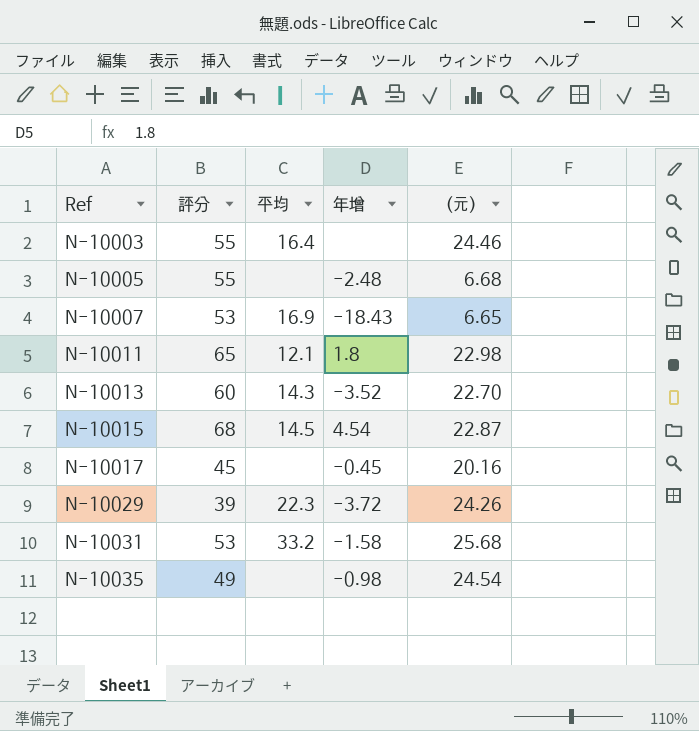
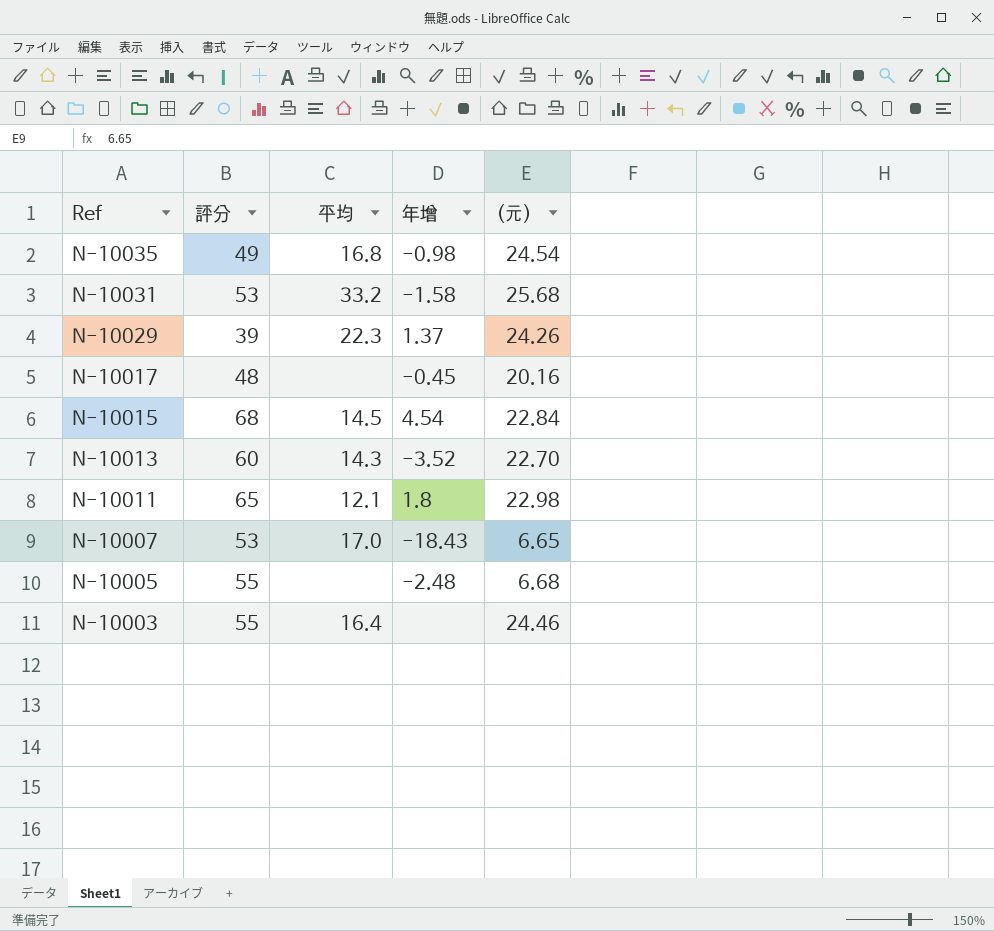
row order: Ref ascending -> Ref descending
N-10035 | 平均: none -> 16.8
N-10029 | 年增: -3.72 -> 1.37
N-10017 | 評分: 45 -> 48
N-10015 | (元): 22.87 -> 22.84
N-10007 | 平均: 16.9 -> 17.0

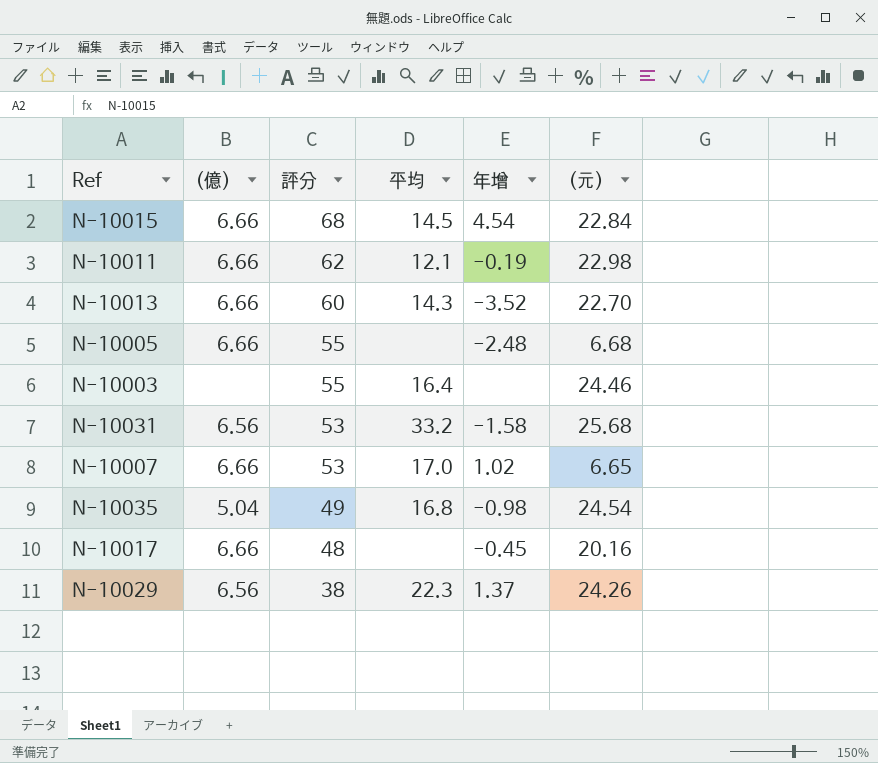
row order: Ref descending -> 評分 descending
column (億) | position: none -> 2
N-10011 | 評分: 65 -> 62
N-10011 | 年增: 1.8 -> -0.19
N-10007 | 年增: -18.43 -> 1.02
N-10029 | 評分: 39 -> 38

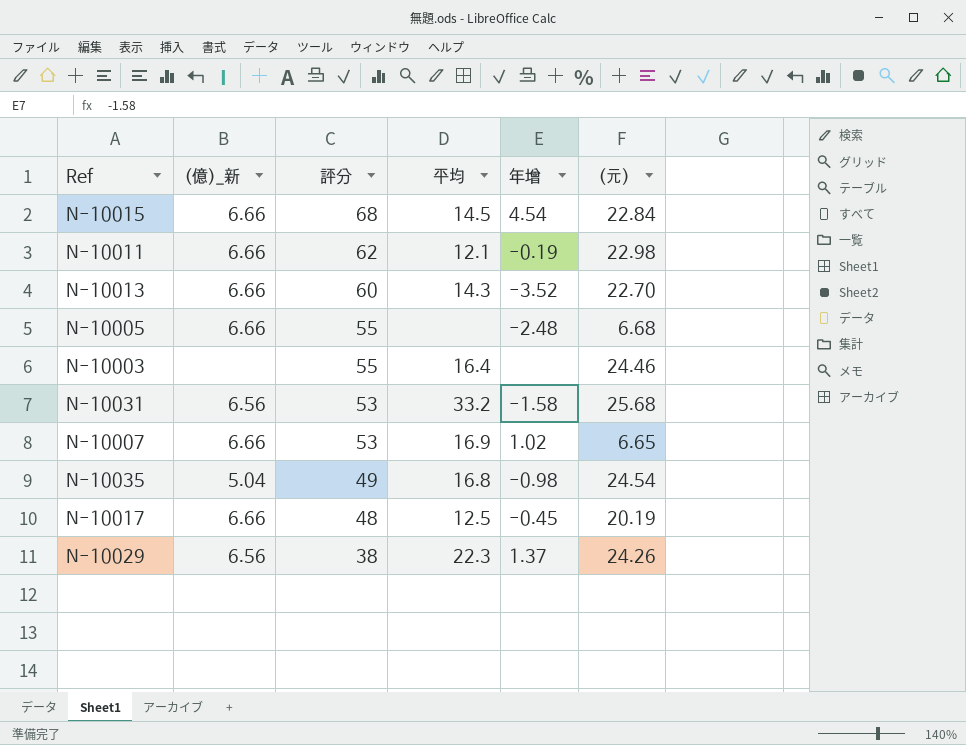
column name: (億) -> (億)_新
N-10007 | 平均: 17.0 -> 16.9
N-10017 | 平均: none -> 12.5
N-10017 | (元): 20.16 -> 20.19

